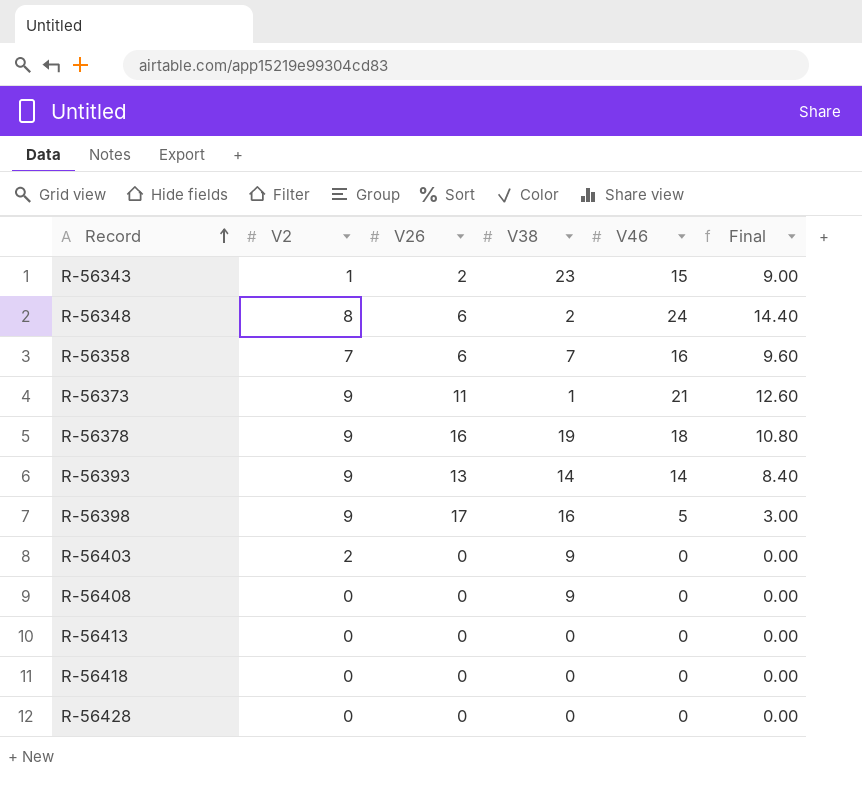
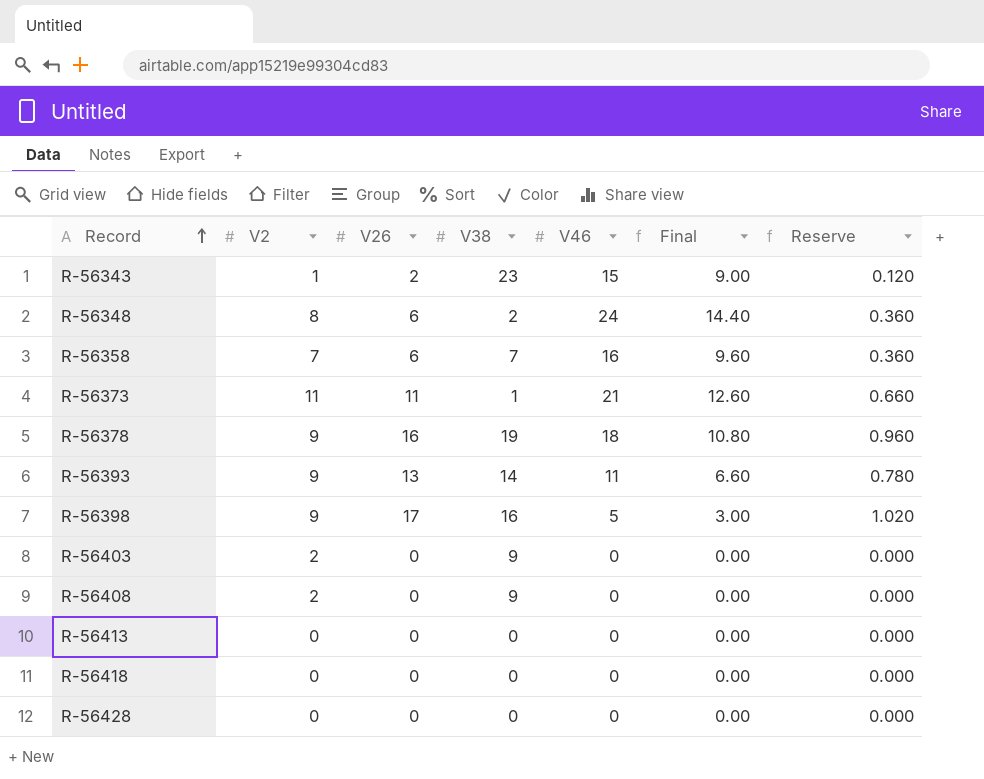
column Reserve | formula: none -> [V26] * 0.06
R-56373 | V2: 9 -> 11
R-56393 | V46: 14 -> 11
R-56393 | Final: 8.40 -> 6.60
R-56408 | V2: 0 -> 2

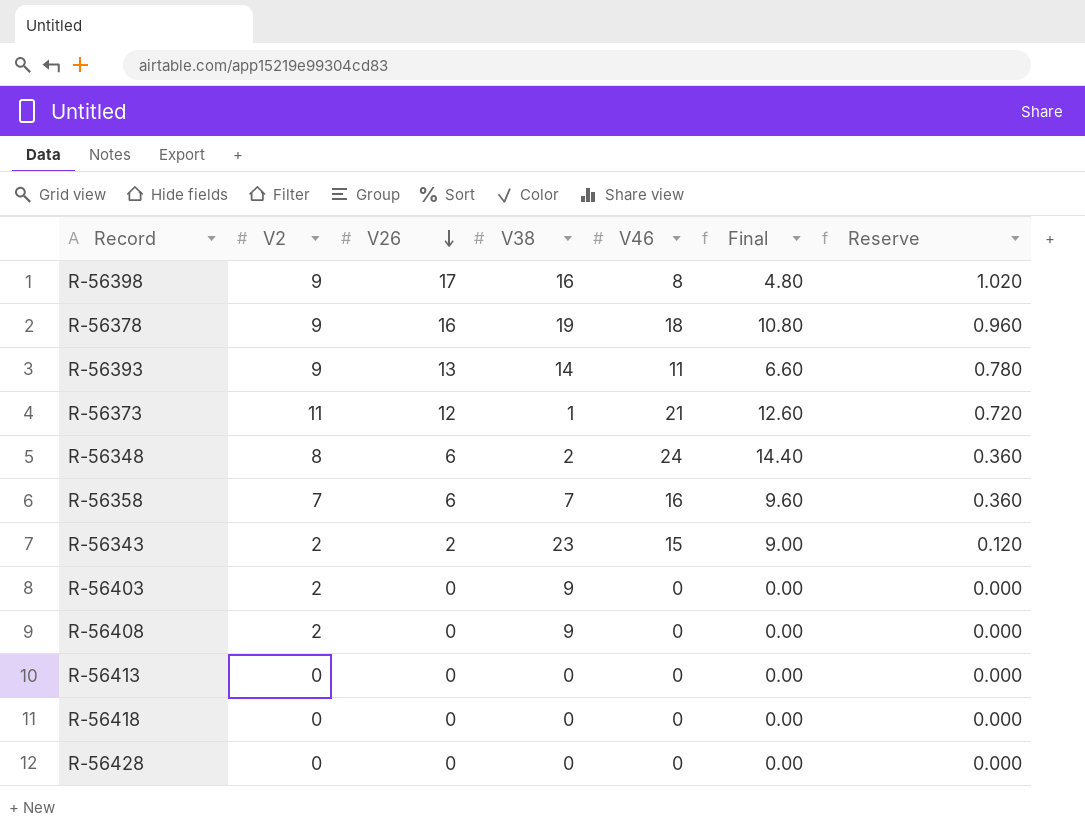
row order: Record ascending -> V26 descending
R-56398 | V46: 5 -> 8
R-56398 | Final: 3.00 -> 4.80
R-56373 | V26: 11 -> 12
R-56373 | Reserve: 0.660 -> 0.720
R-56343 | V2: 1 -> 2

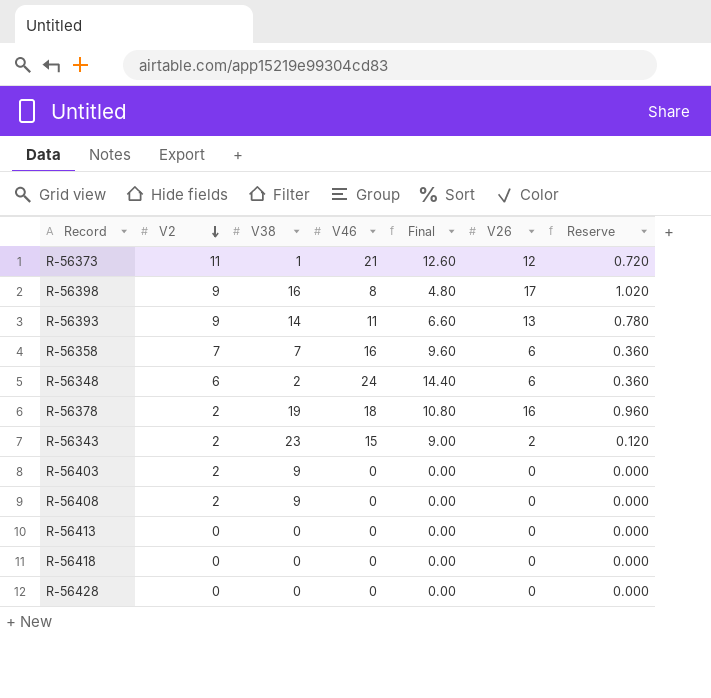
row order: V26 descending -> V2 descending
column V26 | position: 3 -> 6
R-56348 | V2: 8 -> 6
R-56378 | V2: 9 -> 2

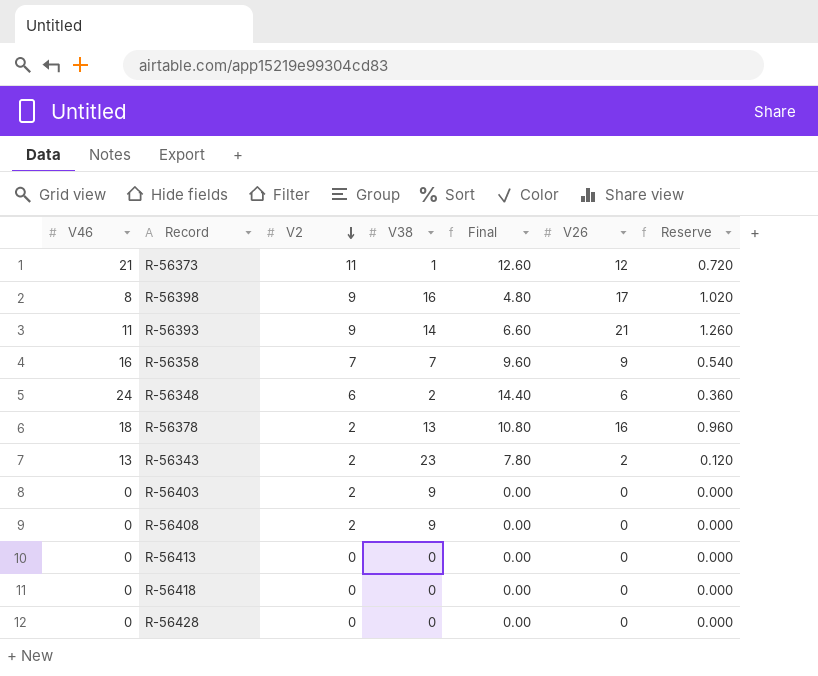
column V46 | position: 4 -> 1
R-56393 | V26: 13 -> 21
R-56393 | Reserve: 0.780 -> 1.260
R-56358 | V26: 6 -> 9
R-56358 | Reserve: 0.360 -> 0.540
R-56378 | V38: 19 -> 13
R-56343 | V46: 15 -> 13
R-56343 | Final: 9.00 -> 7.80

